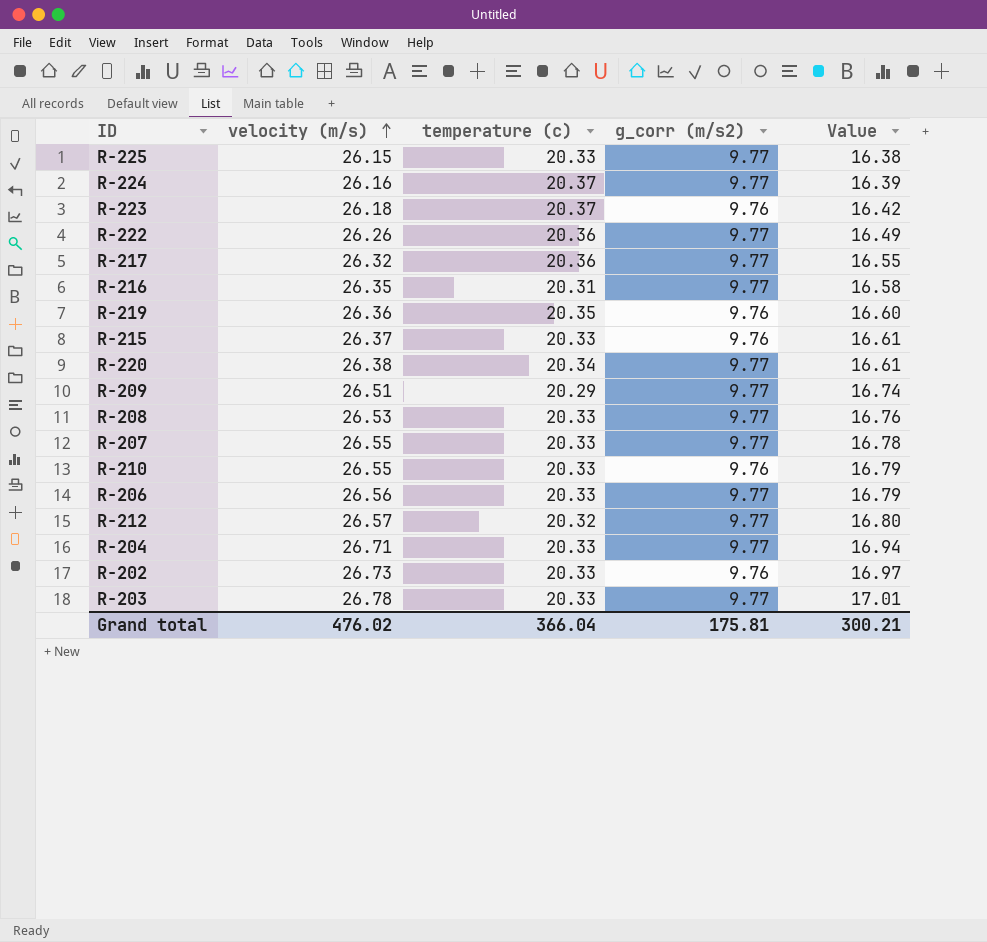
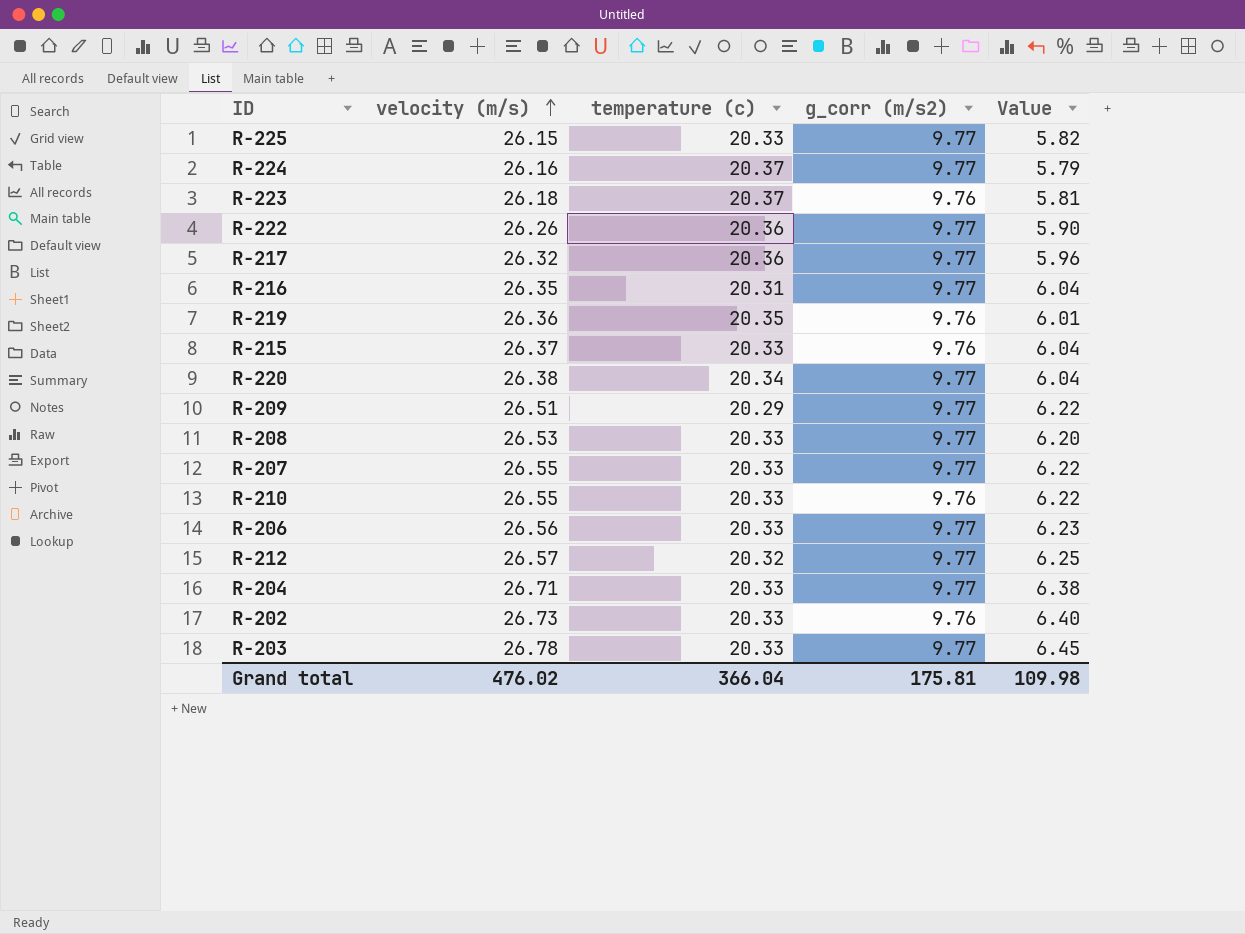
column Value | formula: [velocity (m/s)] - [g_corr (m/s2)] -> [velocity (m/s)] - [temperature (c)]
Grand total | Value: 300.21 -> 109.98

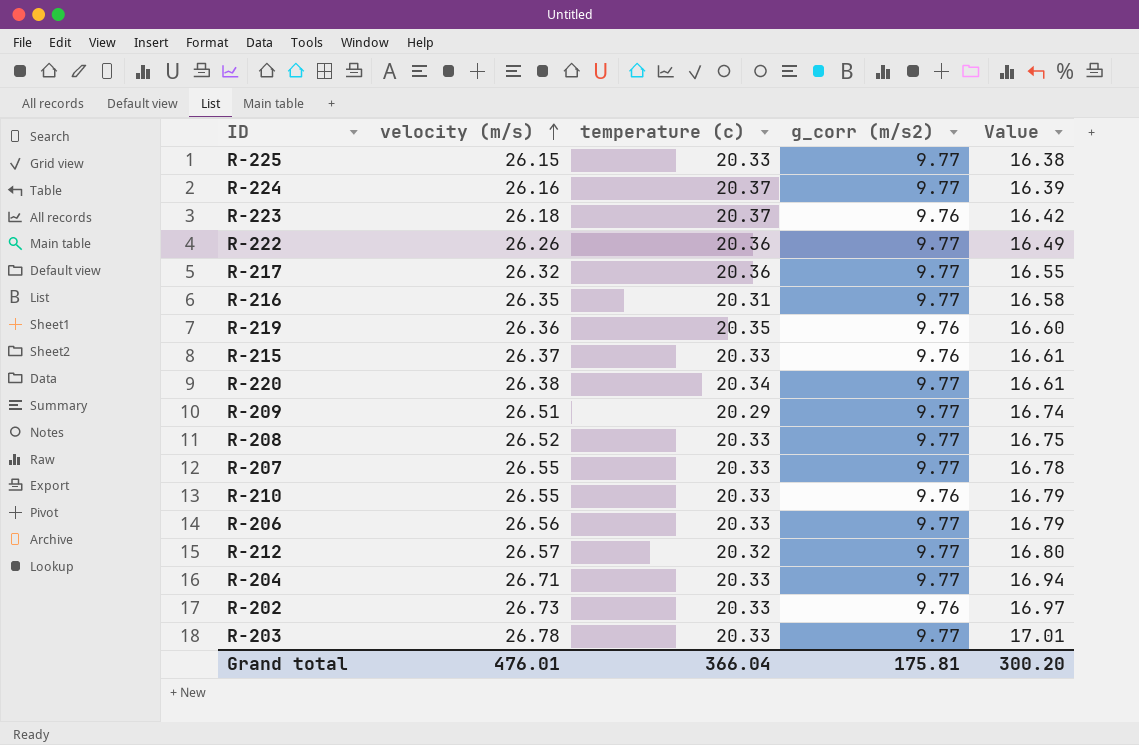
column Value | formula: [velocity (m/s)] - [temperature (c)] -> [velocity (m/s)] - [g_corr (m/s2)]
R-208 | velocity (m/s): 26.53 -> 26.52
Grand total | velocity (m/s): 476.02 -> 476.01
Grand total | Value: 109.98 -> 300.20

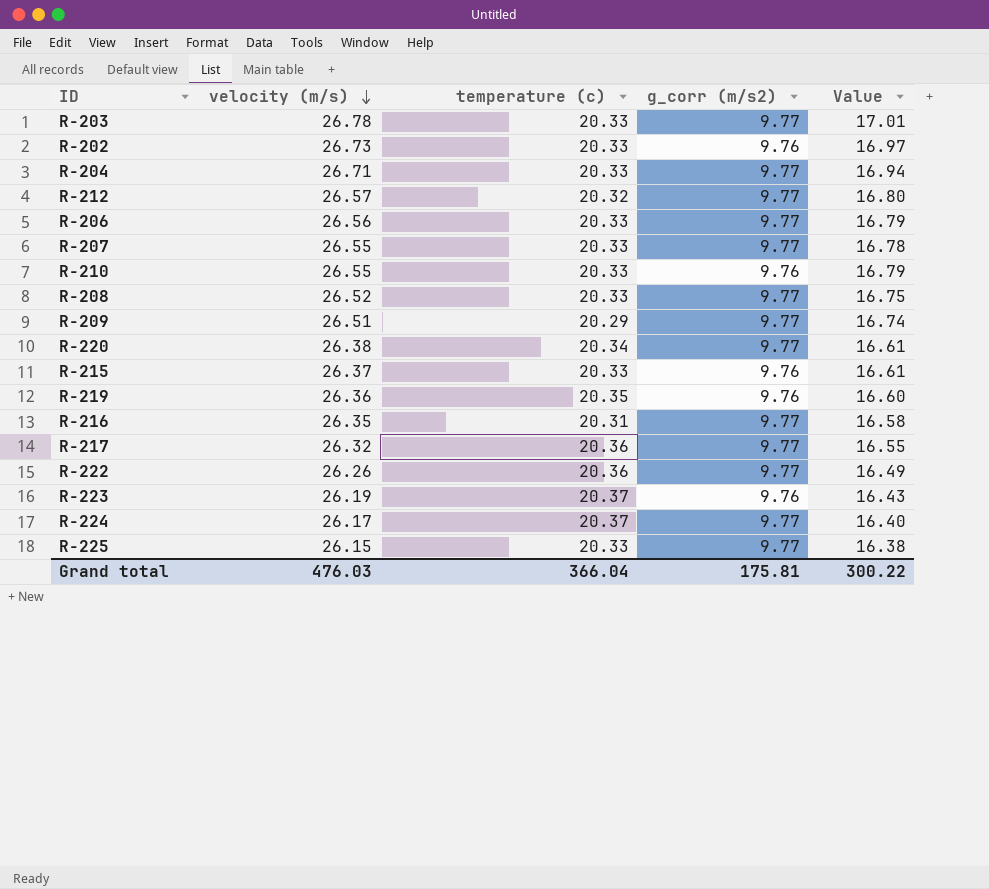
row order: velocity (m/s) ascending -> velocity (m/s) descending
R-223 | velocity (m/s): 26.18 -> 26.19
R-223 | Value: 16.42 -> 16.43
R-224 | velocity (m/s): 26.16 -> 26.17
R-224 | Value: 16.39 -> 16.40
Grand total | velocity (m/s): 476.01 -> 476.03
Grand total | Value: 300.20 -> 300.22

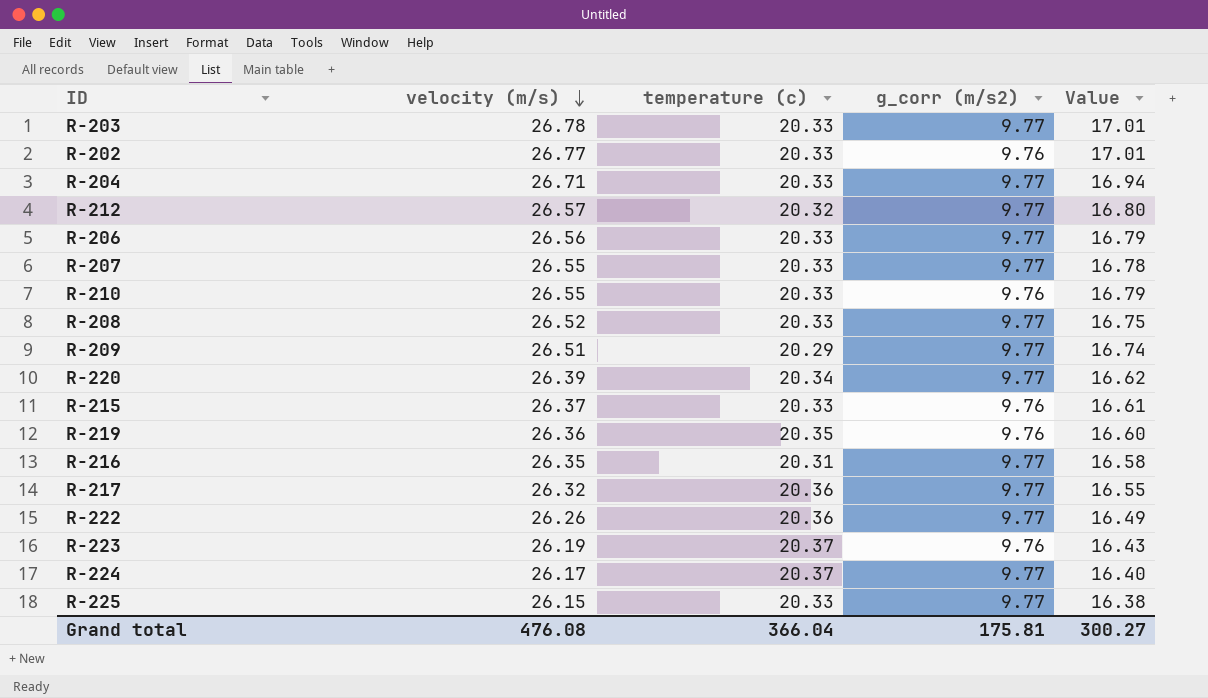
R-202 | velocity (m/s): 26.73 -> 26.77
R-202 | Value: 16.97 -> 17.01
R-220 | velocity (m/s): 26.38 -> 26.39
R-220 | Value: 16.61 -> 16.62
Grand total | velocity (m/s): 476.03 -> 476.08
Grand total | Value: 300.22 -> 300.27

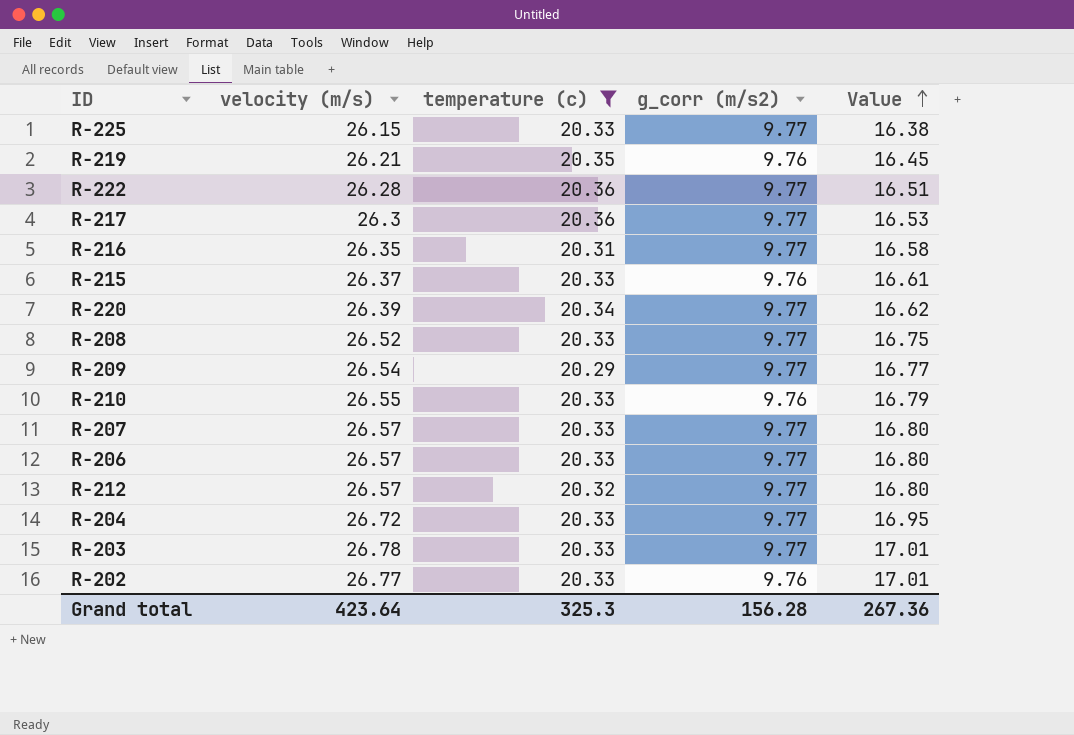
filter: none -> temperature (c) != 20.37
row order: velocity (m/s) descending -> Value ascending
R-219 | velocity (m/s): 26.36 -> 26.21
R-219 | Value: 16.60 -> 16.45
R-222 | velocity (m/s): 26.26 -> 26.28
R-222 | Value: 16.49 -> 16.51
R-217 | velocity (m/s): 26.32 -> 26.3
R-217 | Value: 16.55 -> 16.53
R-209 | velocity (m/s): 26.51 -> 26.54
R-209 | Value: 16.74 -> 16.77
R-207 | velocity (m/s): 26.55 -> 26.57
R-207 | Value: 16.78 -> 16.80
R-206 | velocity (m/s): 26.56 -> 26.57
R-206 | Value: 16.79 -> 16.80
R-204 | velocity (m/s): 26.71 -> 26.72
R-204 | Value: 16.94 -> 16.95
Grand total | velocity (m/s): 476.08 -> 423.64
Grand total | temperature (c): 366.04 -> 325.3
Grand total | g_corr (m/s2): 175.81 -> 156.28
Grand total | Value: 300.27 -> 267.36

